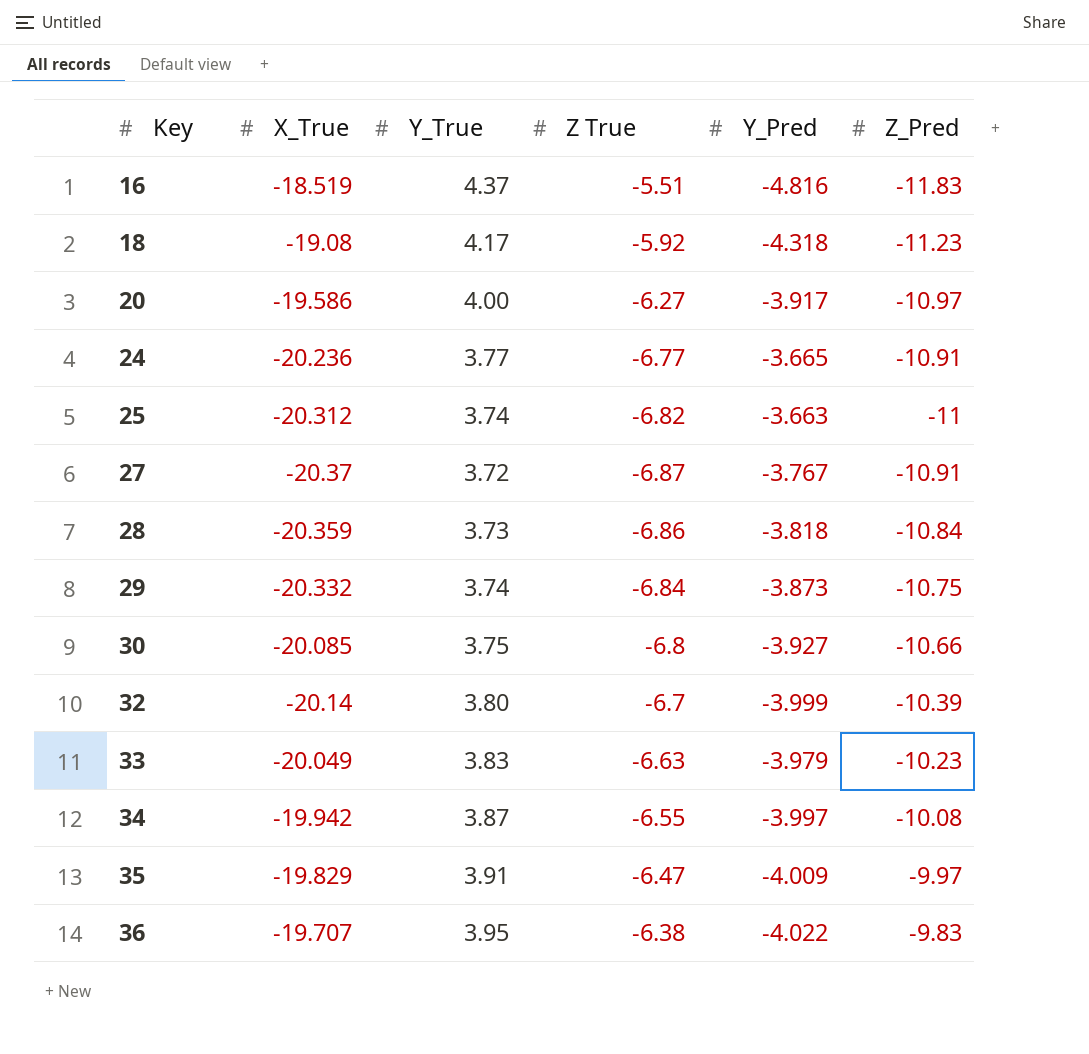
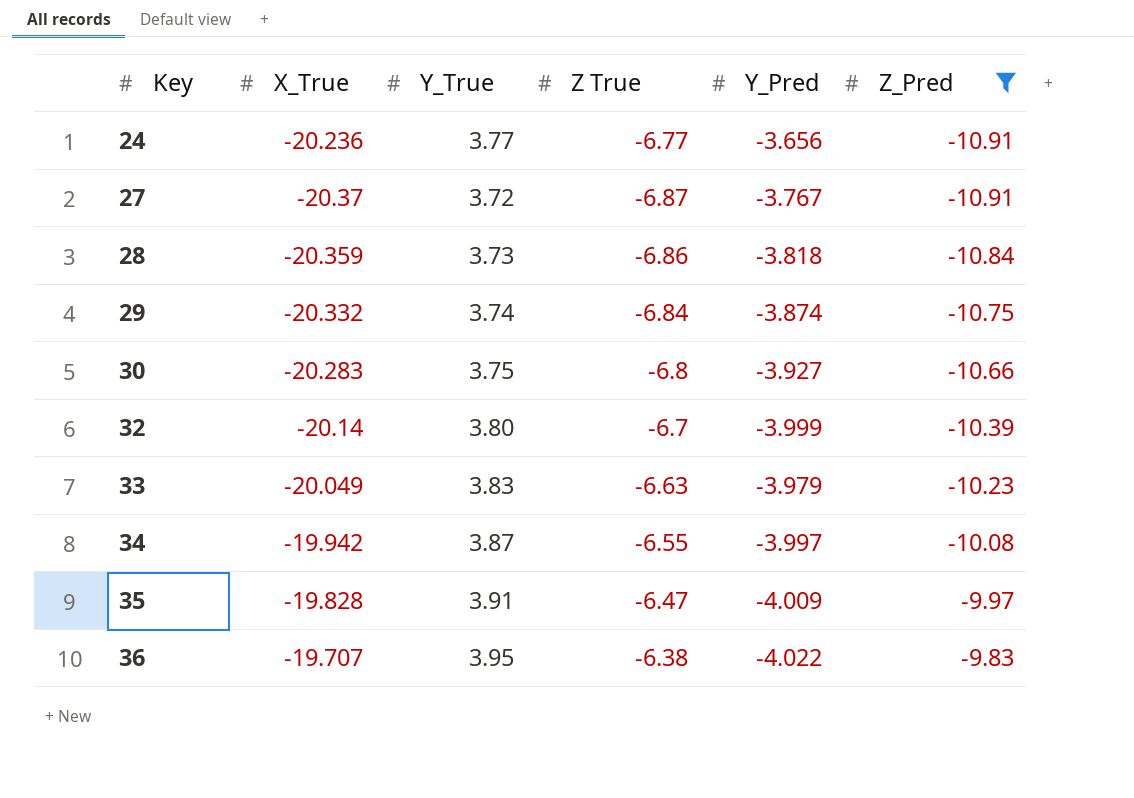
filter: none -> Z_Pred >= -10.91
24 | Y_Pred: -3.665 -> -3.656
29 | Y_Pred: -3.873 -> -3.874
30 | X_True: -20.085 -> -20.283
35 | X_True: -19.829 -> -19.828

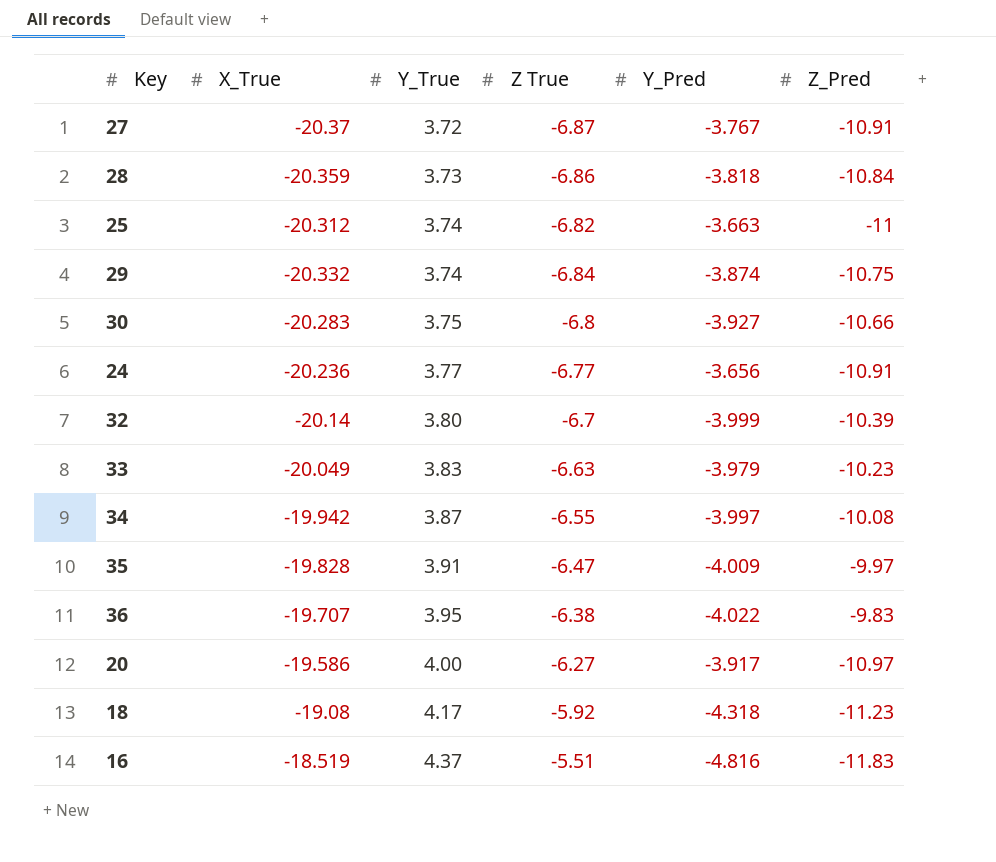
filter: Z_Pred >= -10.91 -> none
row order: Key ascending -> Y_True ascending

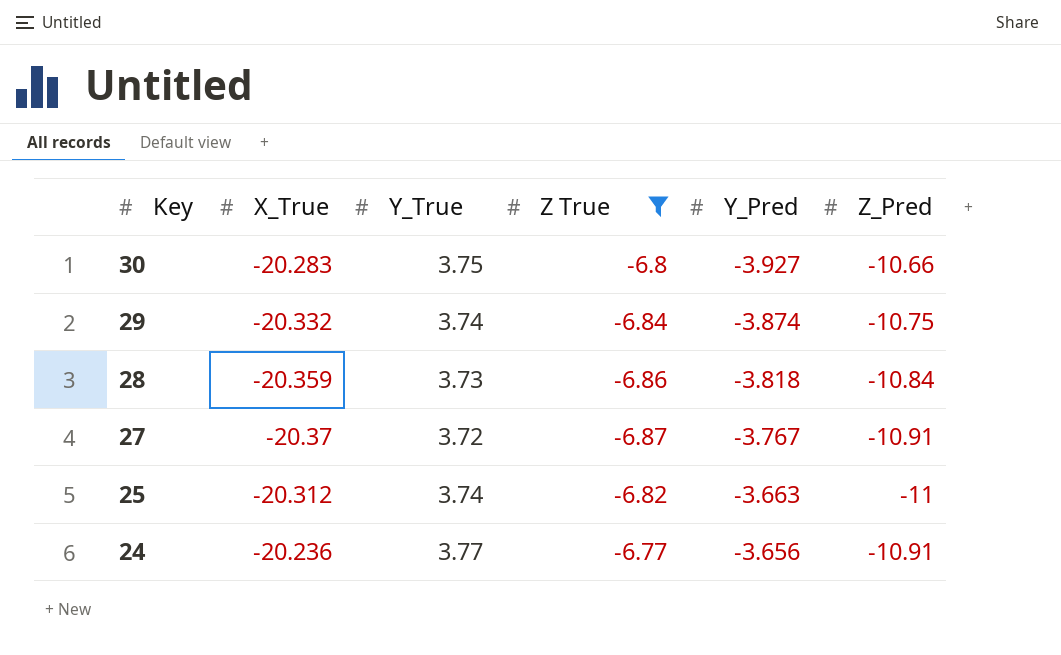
filter: none -> Z True <= -6.77
row order: Y_True ascending -> Key descending

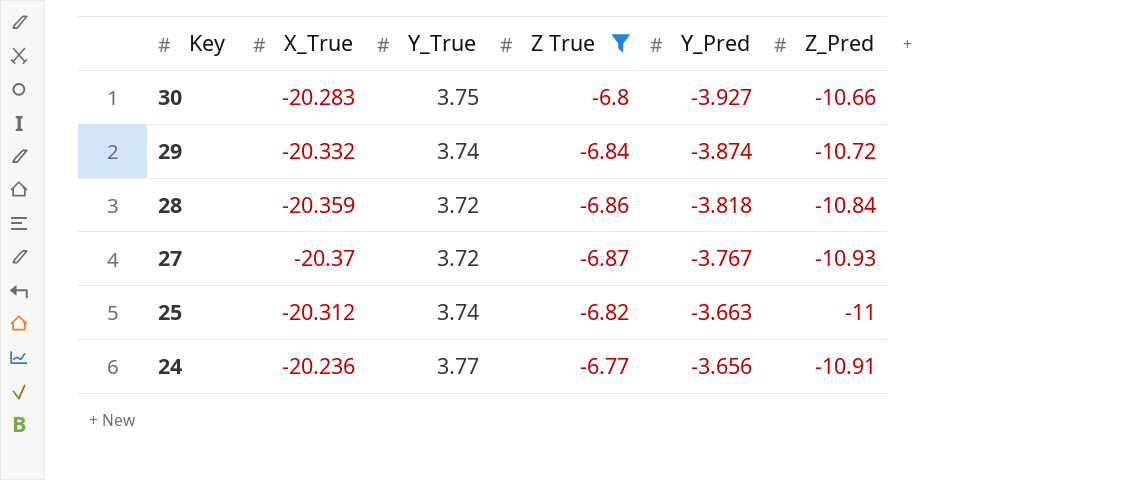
29 | Z_Pred: -10.75 -> -10.72
28 | Y_True: 3.73 -> 3.72
27 | Z_Pred: -10.91 -> -10.93

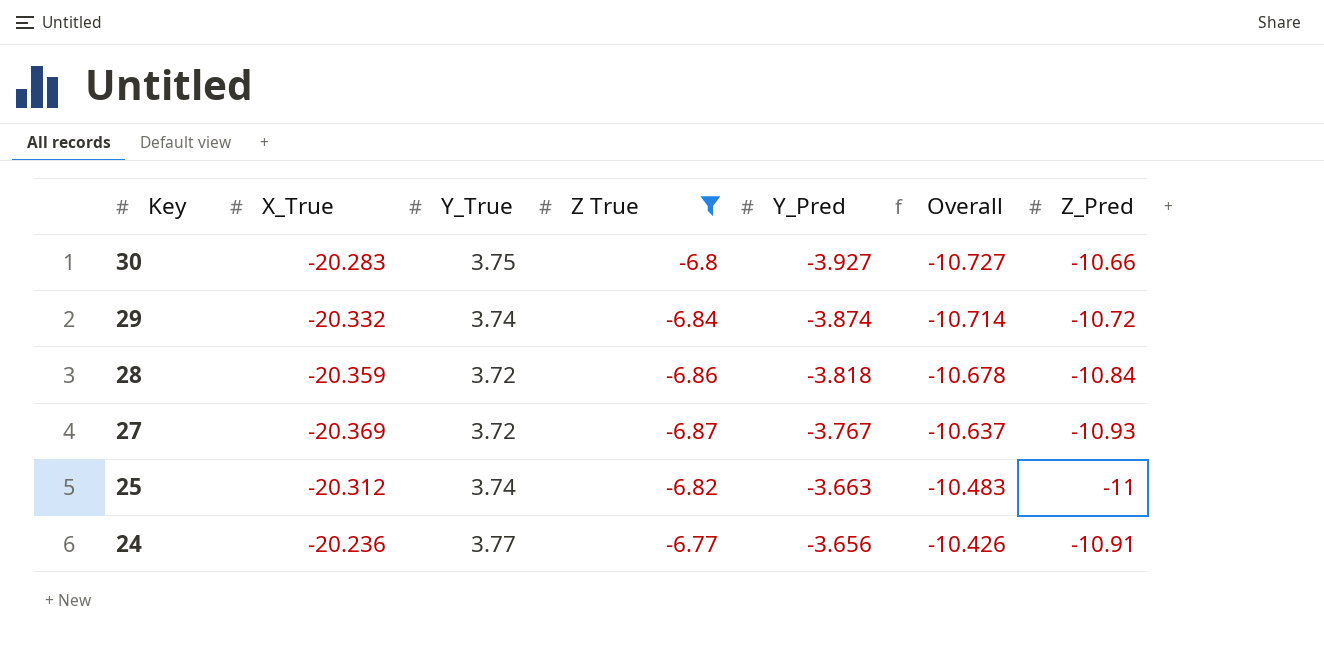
column Overall | formula: none -> [Z True] + [Y_Pred]
27 | X_True: -20.37 -> -20.369

